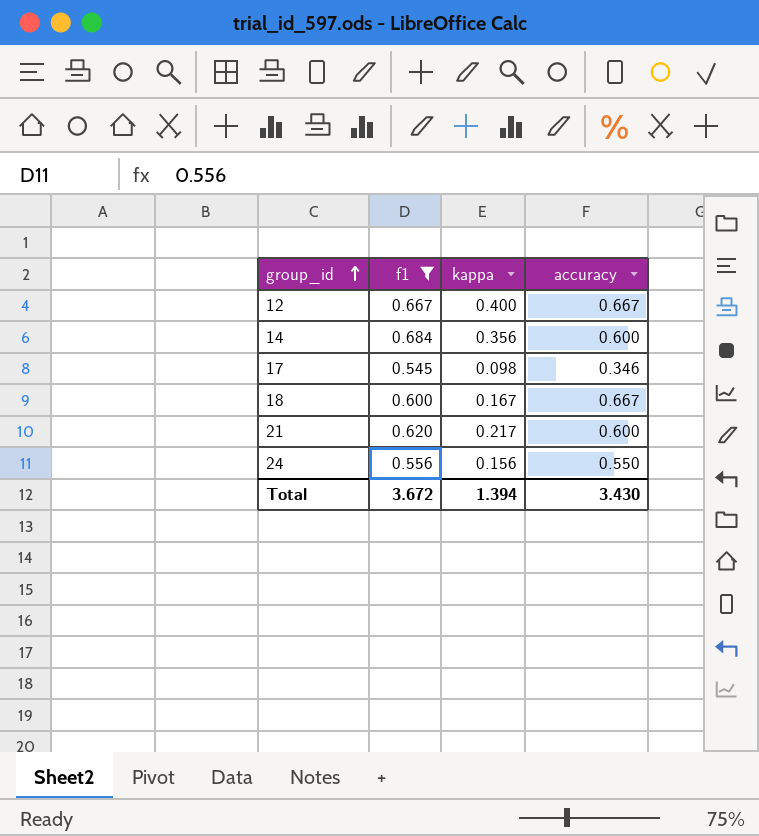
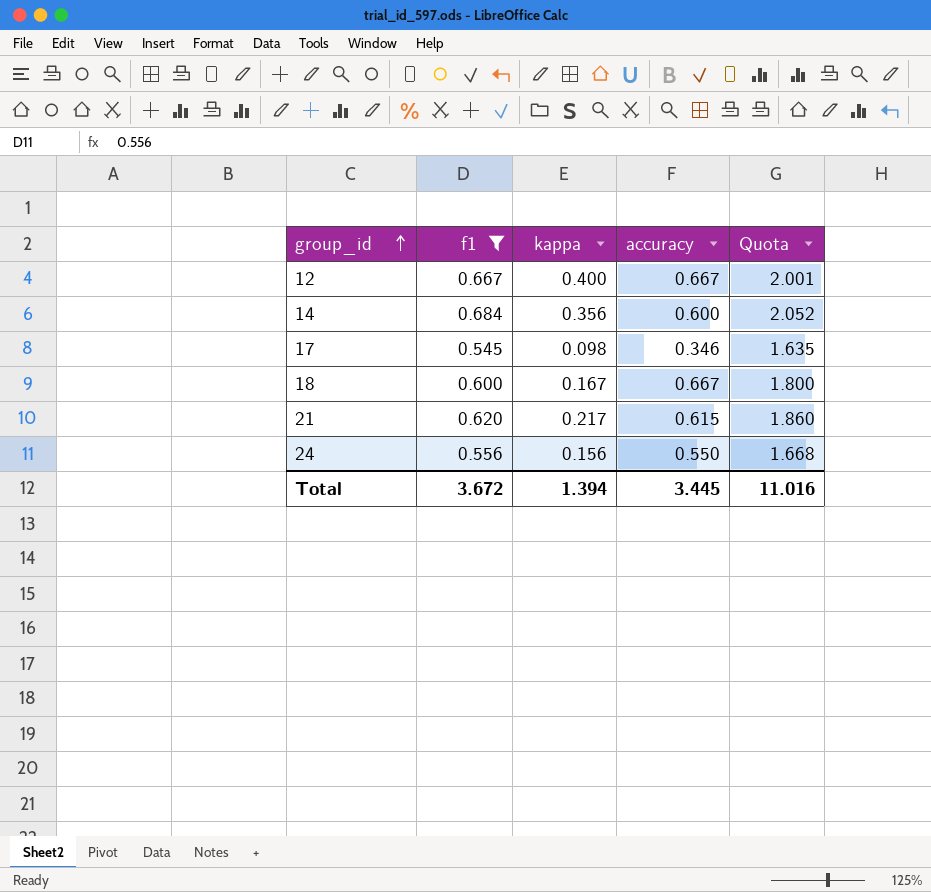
column Quota | formula: none -> [f1] * 3
21 | accuracy: 0.600 -> 0.615
Total | accuracy: 3.430 -> 3.445

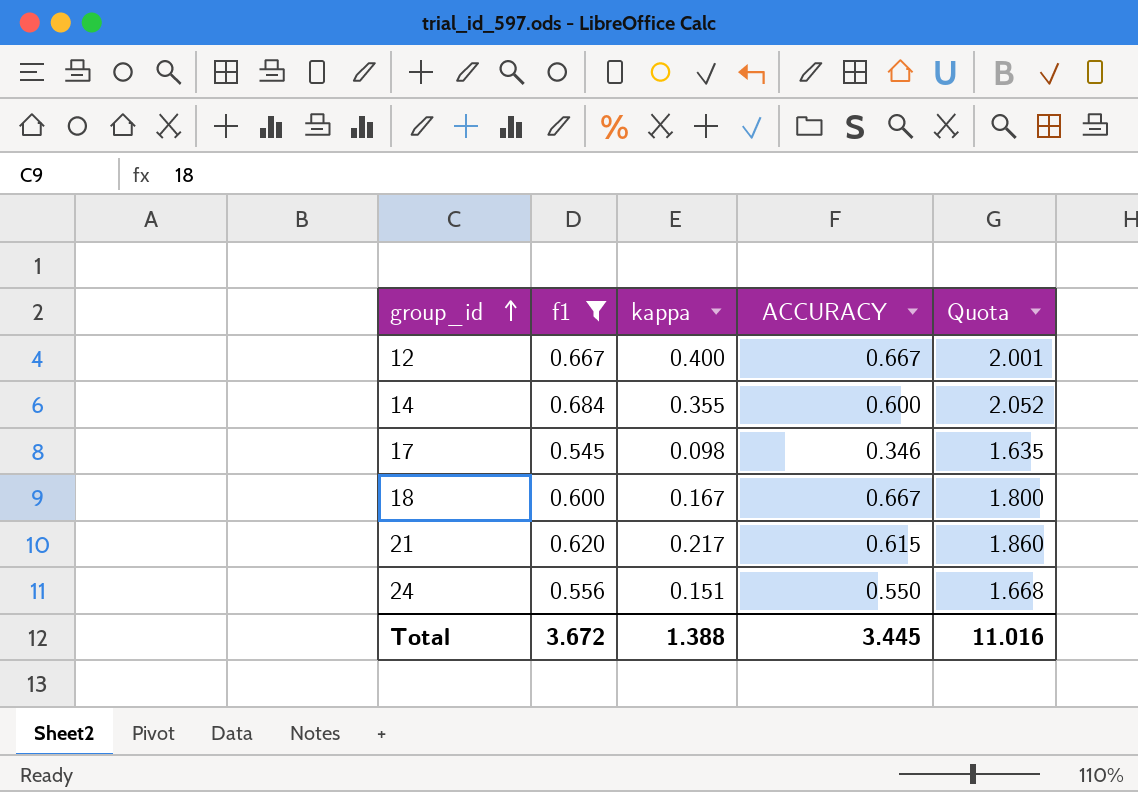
column name: accuracy -> ACCURACY
14 | kappa: 0.356 -> 0.355
24 | kappa: 0.156 -> 0.151
Total | kappa: 1.394 -> 1.388

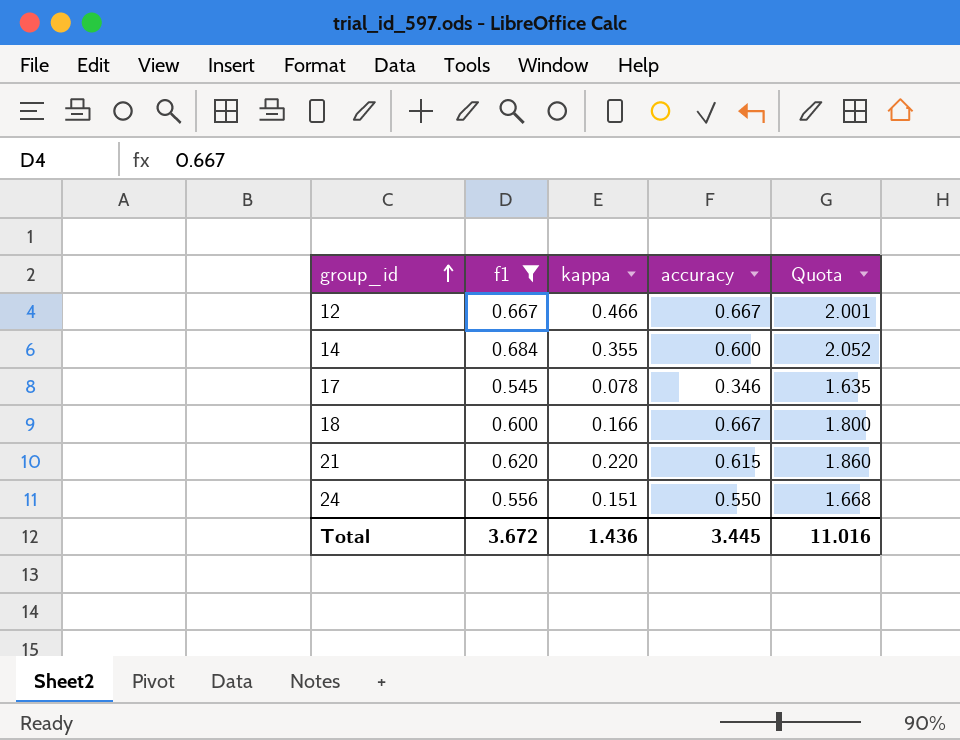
column name: ACCURACY -> accuracy
12 | kappa: 0.400 -> 0.466
17 | kappa: 0.098 -> 0.078
18 | kappa: 0.167 -> 0.166
21 | kappa: 0.217 -> 0.220
Total | kappa: 1.388 -> 1.436

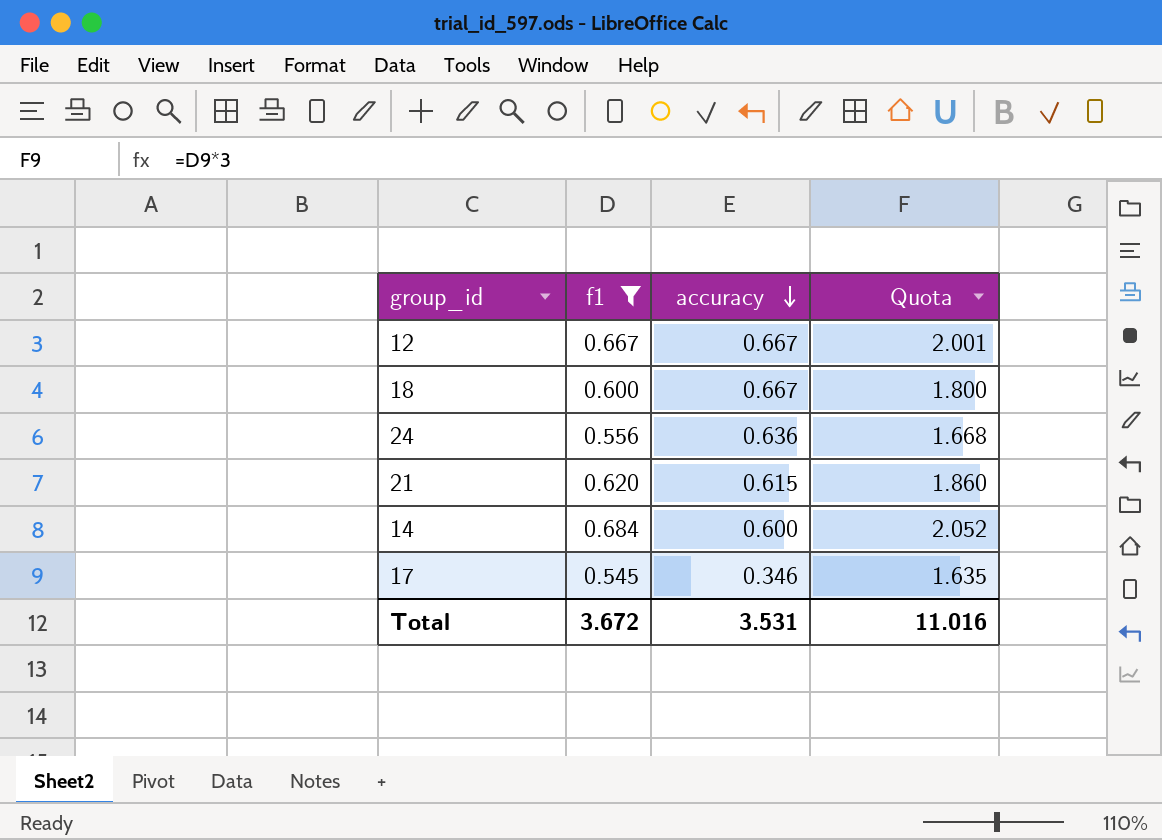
row order: group_id ascending -> accuracy descending
column kappa | position: 3 -> none
24 | accuracy: 0.550 -> 0.636
Total | accuracy: 3.445 -> 3.531

